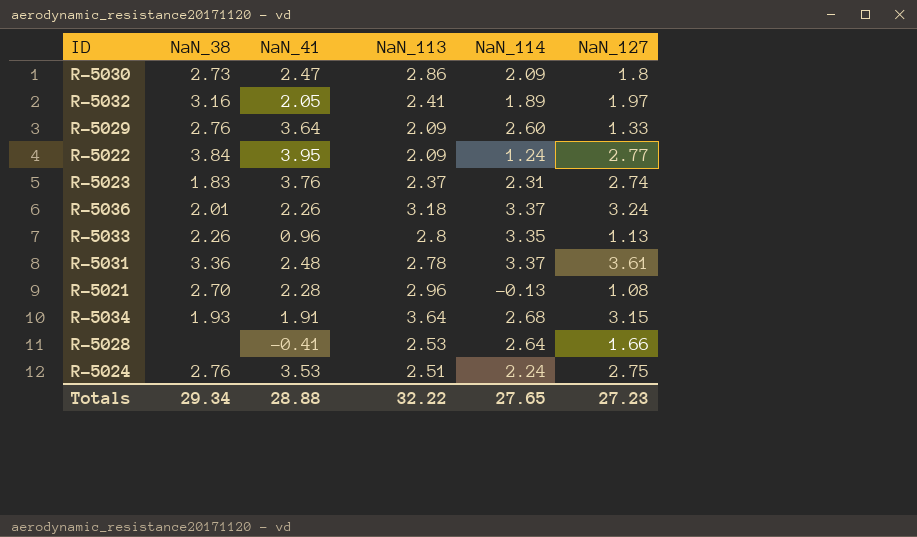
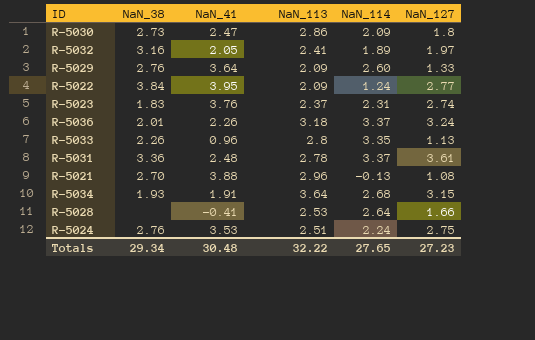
R-5021 | NaN_41: 2.28 -> 3.88
Totals | NaN_41: 28.88 -> 30.48

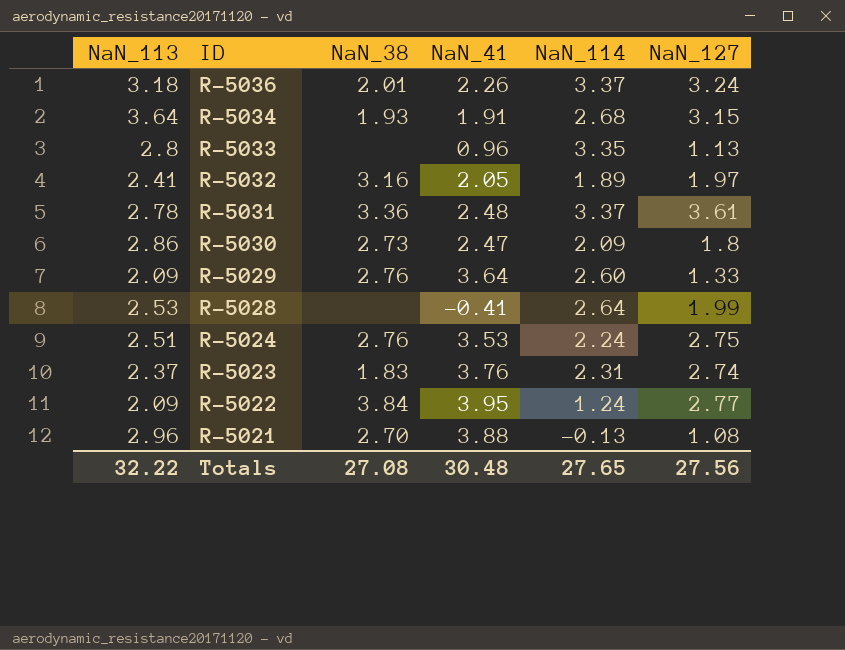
row order: none -> ID descending
column NaN_113 | position: 4 -> 1
R-5033 | NaN_38: 2.26 -> none
R-5028 | NaN_127: 1.66 -> 1.99
Totals | NaN_38: 29.34 -> 27.08
Totals | NaN_127: 27.23 -> 27.56

